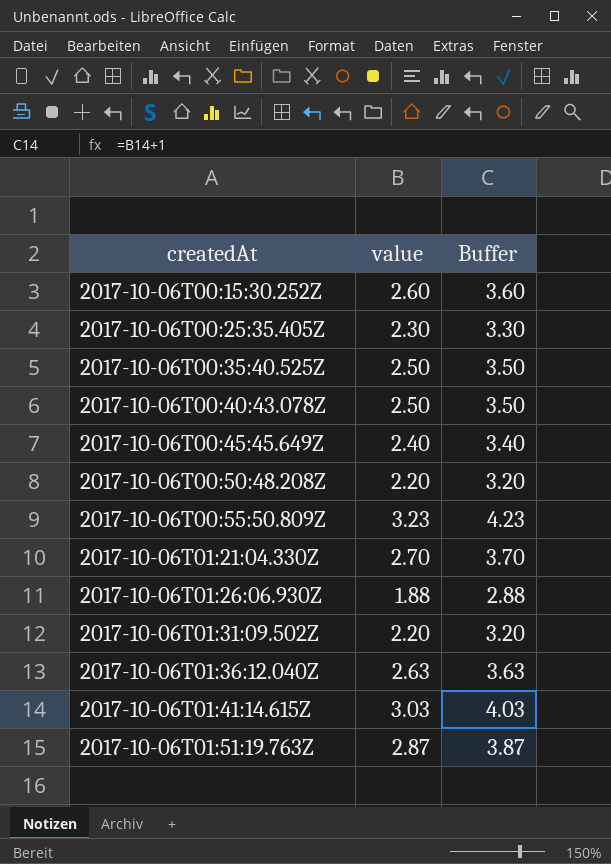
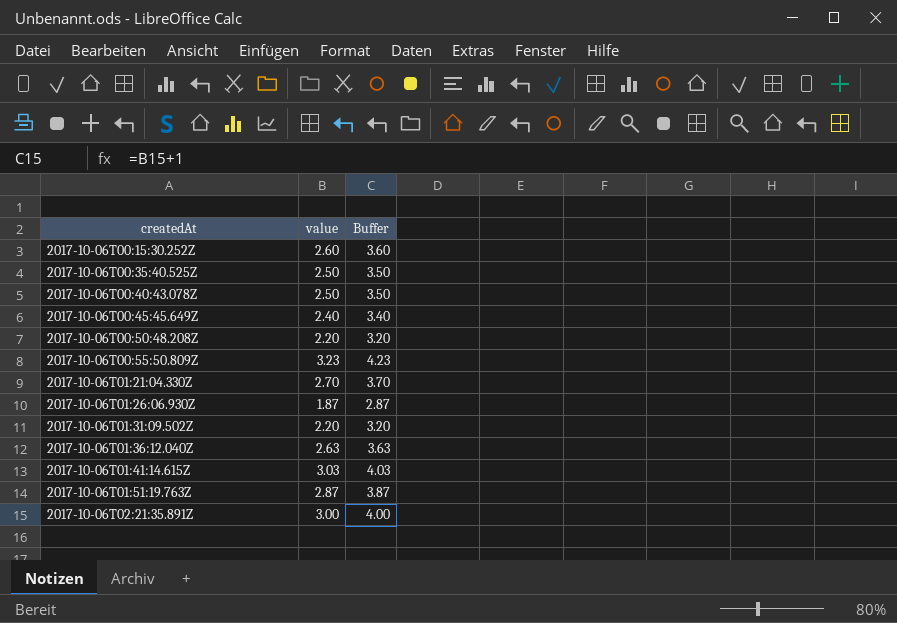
row 2017-10-06T00:25:35.405Z: 2.30 | 3.30 -> none
2017-10-06T01:26:06.930Z | value: 1.88 -> 1.87
2017-10-06T01:26:06.930Z | Buffer: 2.88 -> 2.87
row 2017-10-06T02:21:35.891Z: none -> 3.00 | 4.00

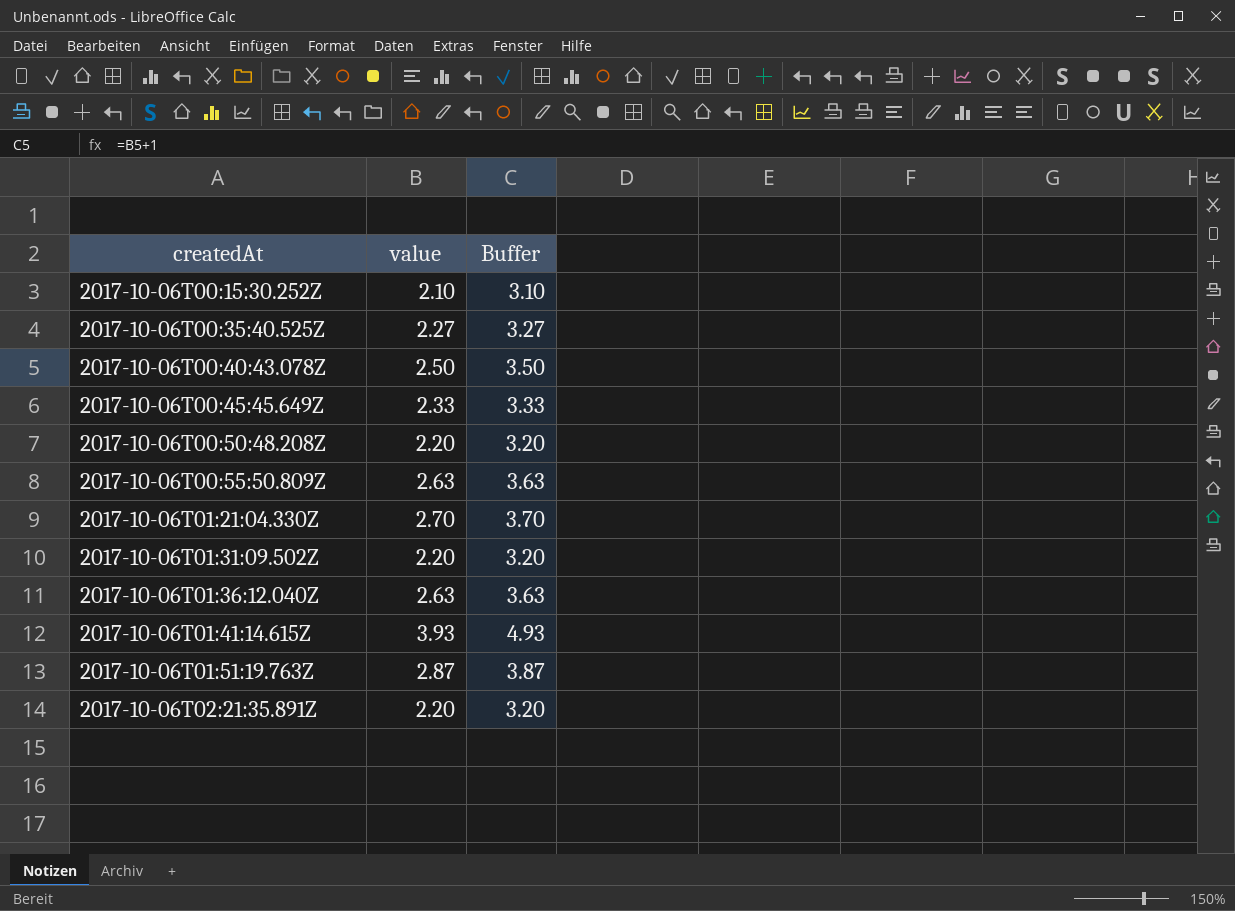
row 2017-10-06T01:26:06.930Z: 1.87 | 2.87 -> none
2017-10-06T00:15:30.252Z | value: 2.60 -> 2.10
2017-10-06T00:15:30.252Z | Buffer: 3.60 -> 3.10
2017-10-06T00:35:40.525Z | value: 2.50 -> 2.27
2017-10-06T00:35:40.525Z | Buffer: 3.50 -> 3.27
2017-10-06T00:45:45.649Z | value: 2.40 -> 2.33
2017-10-06T00:45:45.649Z | Buffer: 3.40 -> 3.33
2017-10-06T00:55:50.809Z | value: 3.23 -> 2.63
2017-10-06T00:55:50.809Z | Buffer: 4.23 -> 3.63
2017-10-06T01:41:14.615Z | value: 3.03 -> 3.93
2017-10-06T01:41:14.615Z | Buffer: 4.03 -> 4.93
2017-10-06T02:21:35.891Z | value: 3.00 -> 2.20
2017-10-06T02:21:35.891Z | Buffer: 4.00 -> 3.20

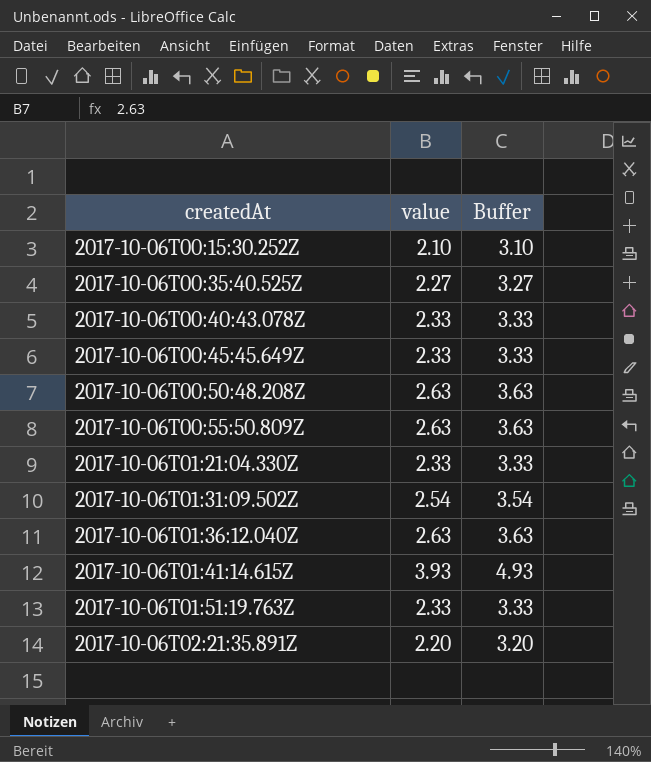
2017-10-06T00:40:43.078Z | value: 2.50 -> 2.33
2017-10-06T00:40:43.078Z | Buffer: 3.50 -> 3.33
2017-10-06T00:50:48.208Z | value: 2.20 -> 2.63
2017-10-06T00:50:48.208Z | Buffer: 3.20 -> 3.63
2017-10-06T01:21:04.330Z | value: 2.70 -> 2.33
2017-10-06T01:21:04.330Z | Buffer: 3.70 -> 3.33
2017-10-06T01:31:09.502Z | value: 2.20 -> 2.54
2017-10-06T01:31:09.502Z | Buffer: 3.20 -> 3.54
2017-10-06T01:51:19.763Z | value: 2.87 -> 2.33
2017-10-06T01:51:19.763Z | Buffer: 3.87 -> 3.33

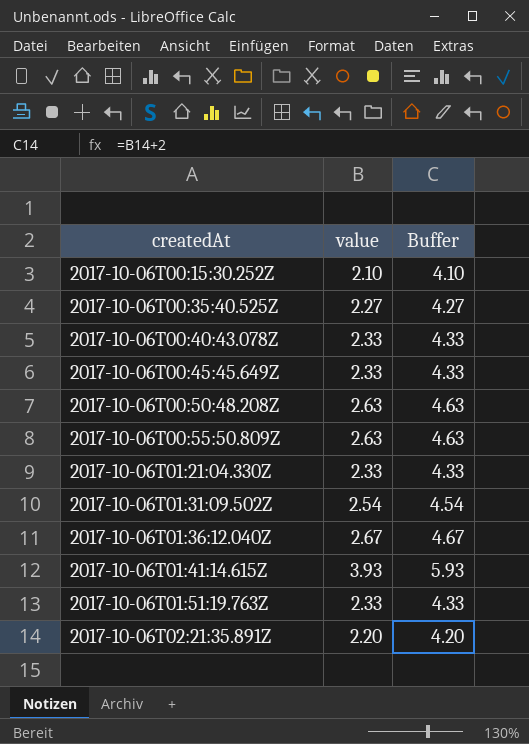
column Buffer | formula: [value] + 1 -> [value] + 2
2017-10-06T01:36:12.040Z | value: 2.63 -> 2.67

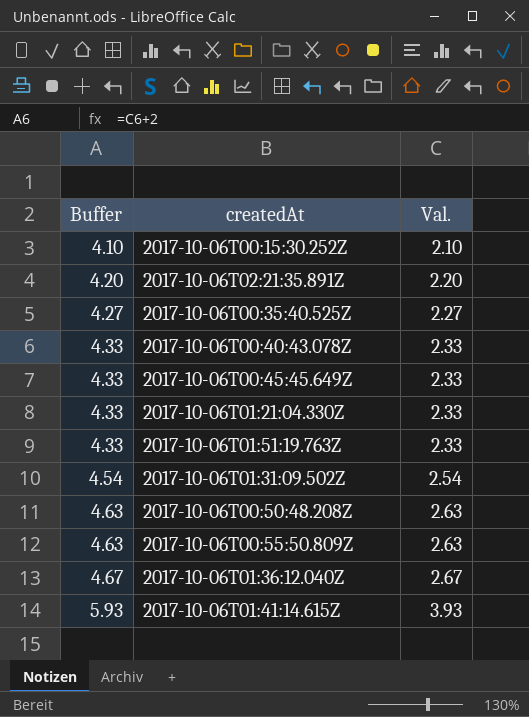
row order: createdAt ascending -> Buffer ascending
column Buffer | position: 3 -> 1
column name: value -> Val.

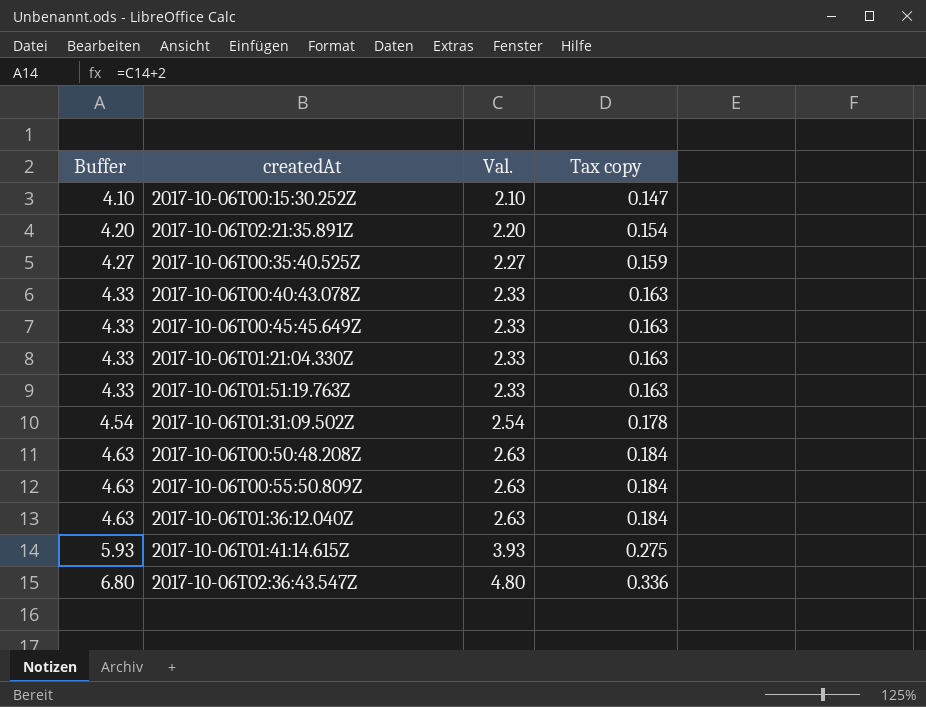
column Tax copy | formula: none -> [Val.] * 0.07
2017-10-06T01:36:12.040Z | Buffer: 4.67 -> 4.63
2017-10-06T01:36:12.040Z | Val.: 2.67 -> 2.63
row 2017-10-06T02:36:43.547Z: none -> 6.80 | 4.80 | 0.336

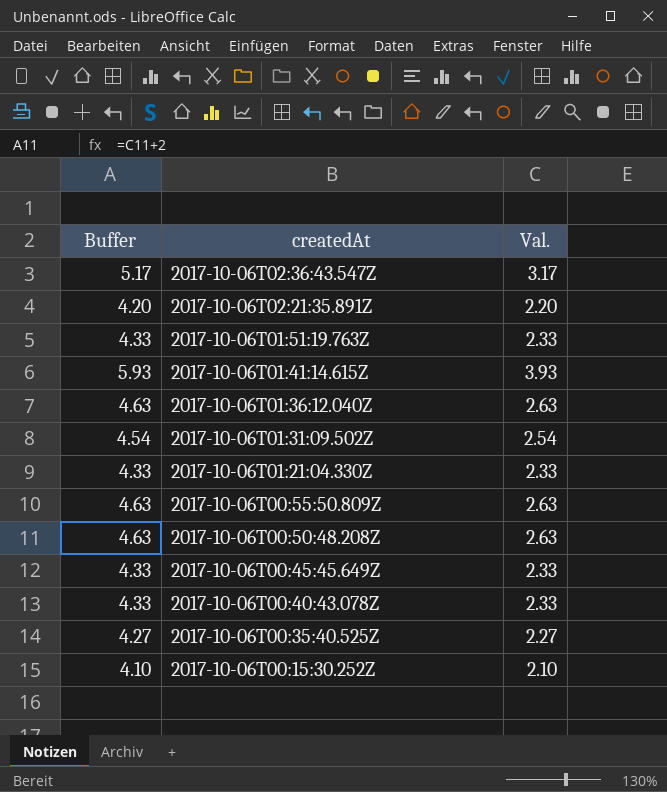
row order: Buffer ascending -> createdAt descending
column Tax copy | formula: [Val.] * 0.07 -> none
2017-10-06T02:36:43.547Z | Buffer: 6.80 -> 5.17
2017-10-06T02:36:43.547Z | Val.: 4.80 -> 3.17

